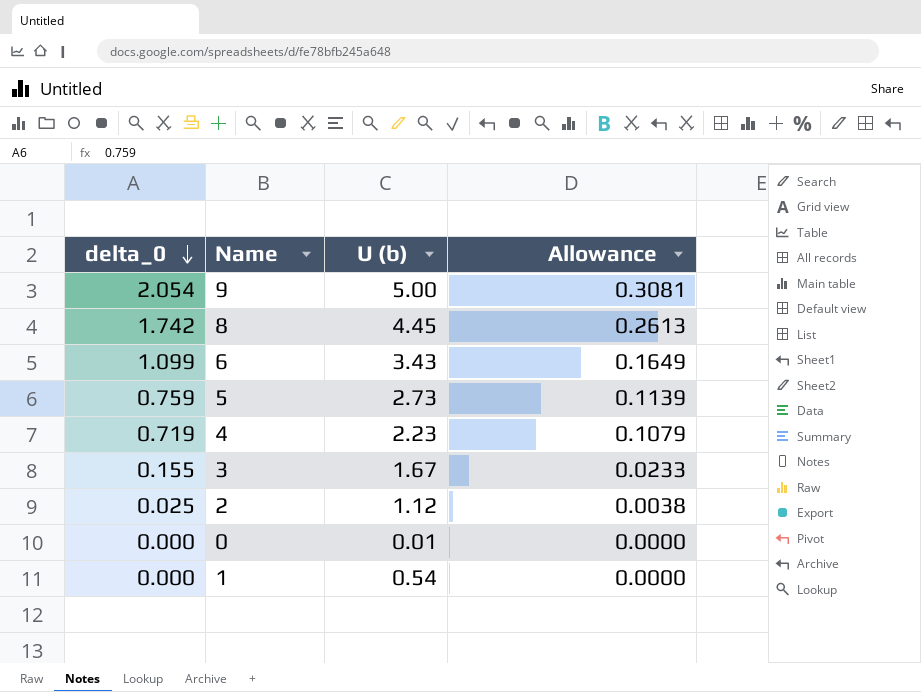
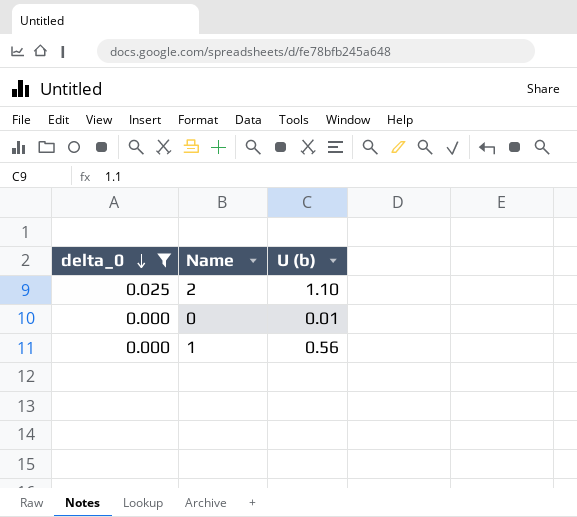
filter: none -> delta_0 <= 0.025
column Allowance | formula: [delta_0] * 0.15 -> none
2 | U (b): 1.12 -> 1.10
1 | U (b): 0.54 -> 0.56

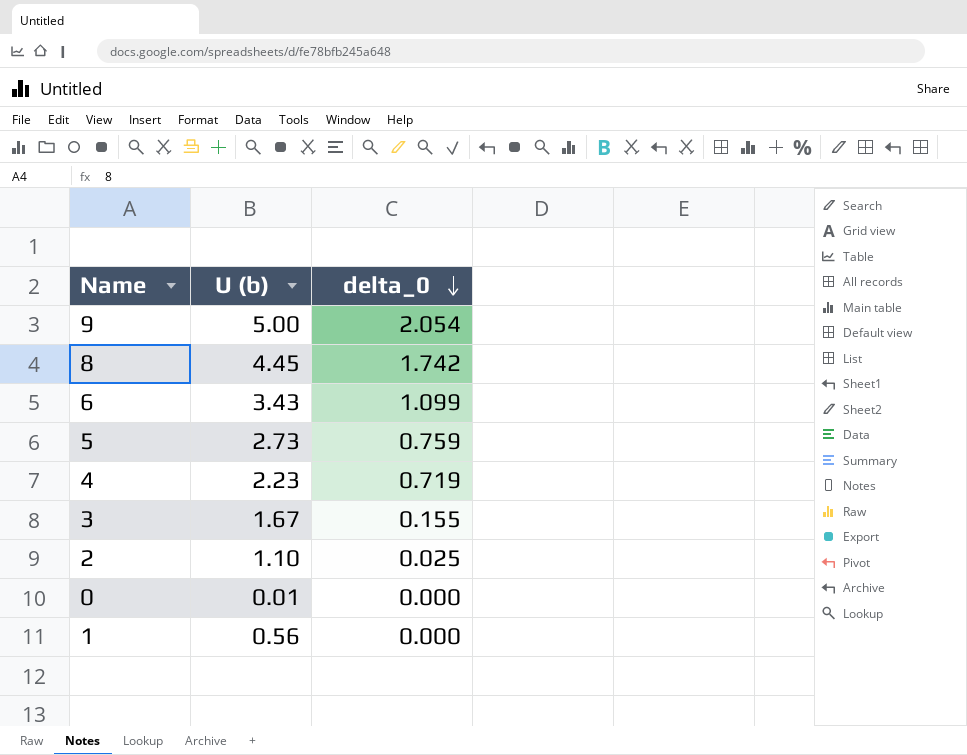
filter: delta_0 <= 0.025 -> none
column delta_0 | position: 1 -> 3

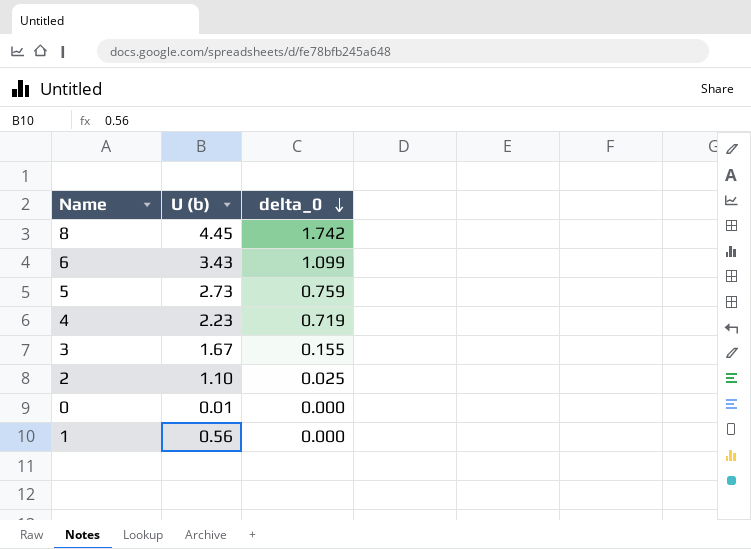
row 9: 5.00 | 2.054 -> none

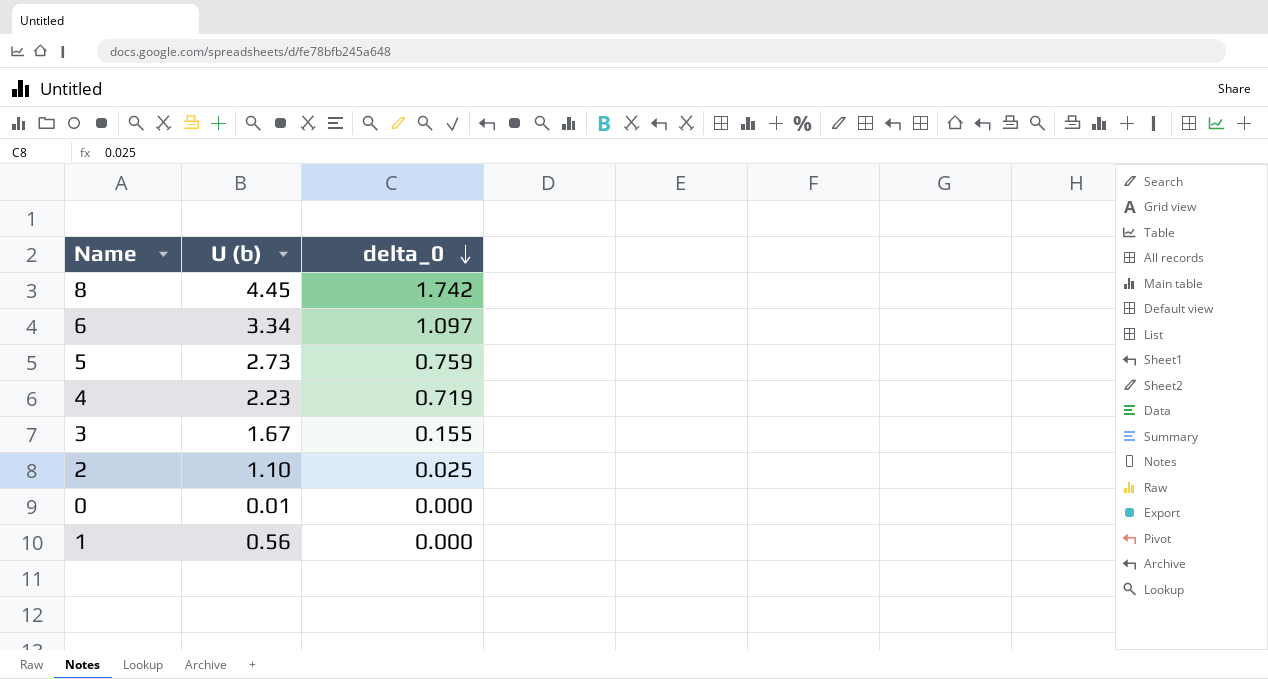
6 | U (b): 3.43 -> 3.34
6 | delta_0: 1.099 -> 1.097

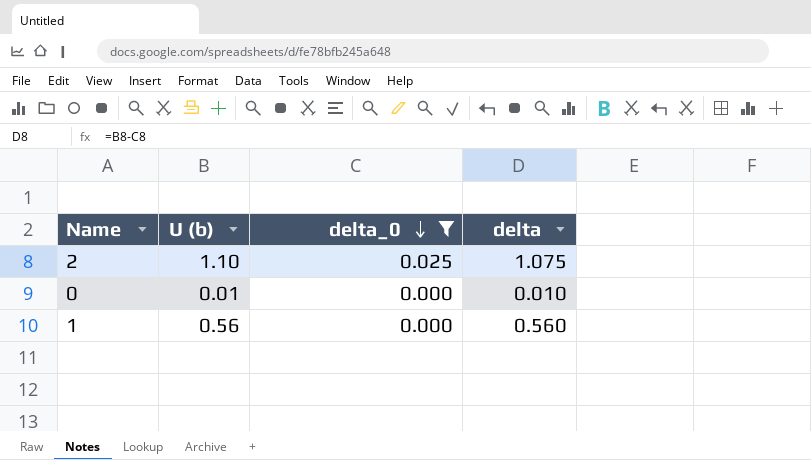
filter: none -> delta_0 <= 0.025
column delta | formula: none -> [U (b)] - [delta_0]

